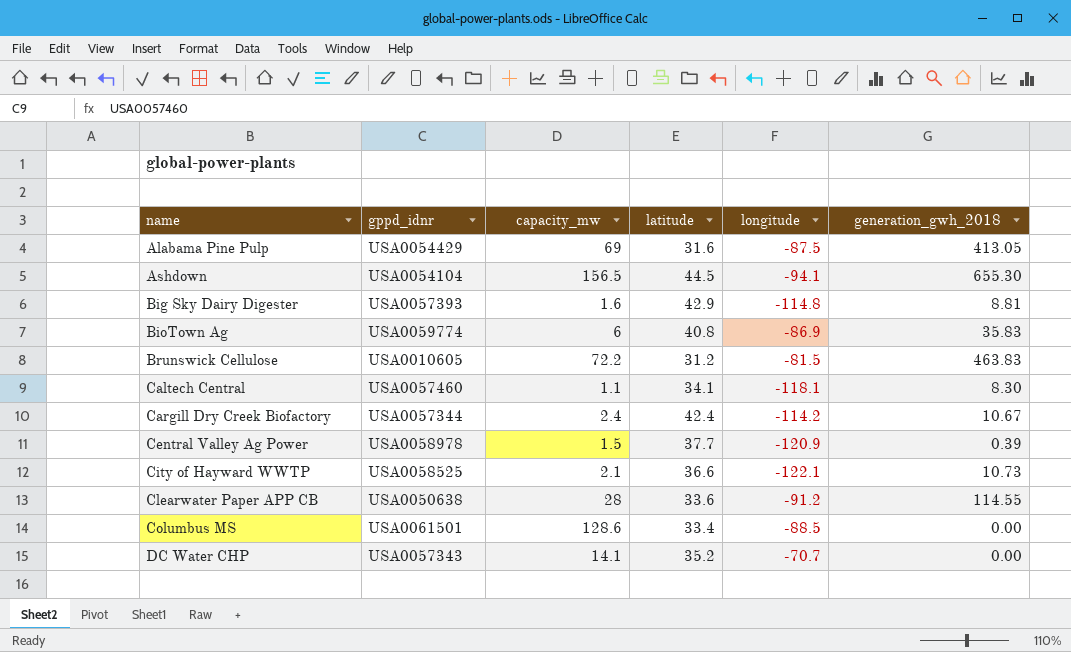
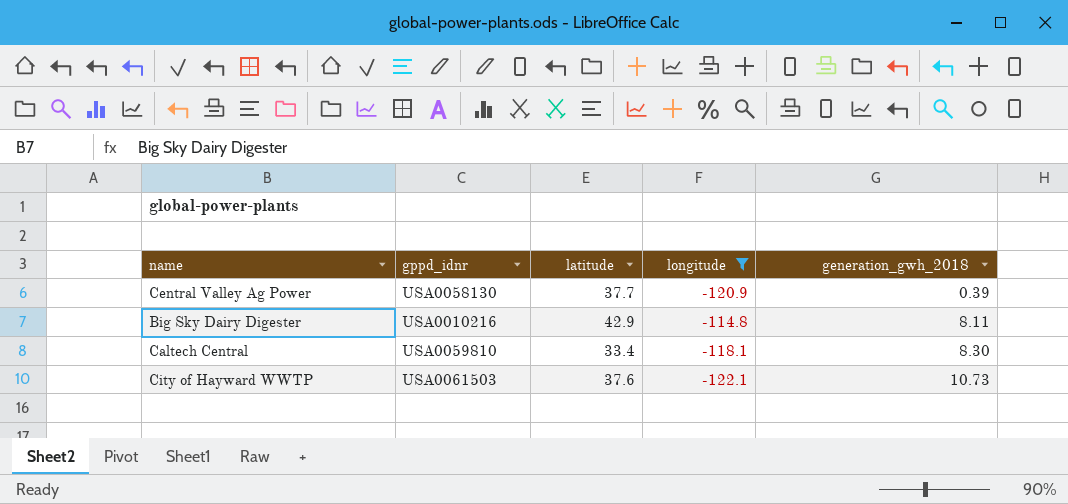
filter: none -> longitude <= -114.8
row order: name ascending -> generation_gwh_2018 ascending
column capacity_mw | position: 3 -> none
Central Valley Ag Power | gppd_idnr: USA0058978 -> USA0058130
Big Sky Dairy Digester | gppd_idnr: USA0057393 -> USA0010216
Big Sky Dairy Digester | generation_gwh_2018: 8.81 -> 8.11
Caltech Central | gppd_idnr: USA0057460 -> USA0059810
Caltech Central | latitude: 34.1 -> 33.4
City of Hayward WWTP | gppd_idnr: USA0058525 -> USA0061503
City of Hayward WWTP | latitude: 36.6 -> 37.6

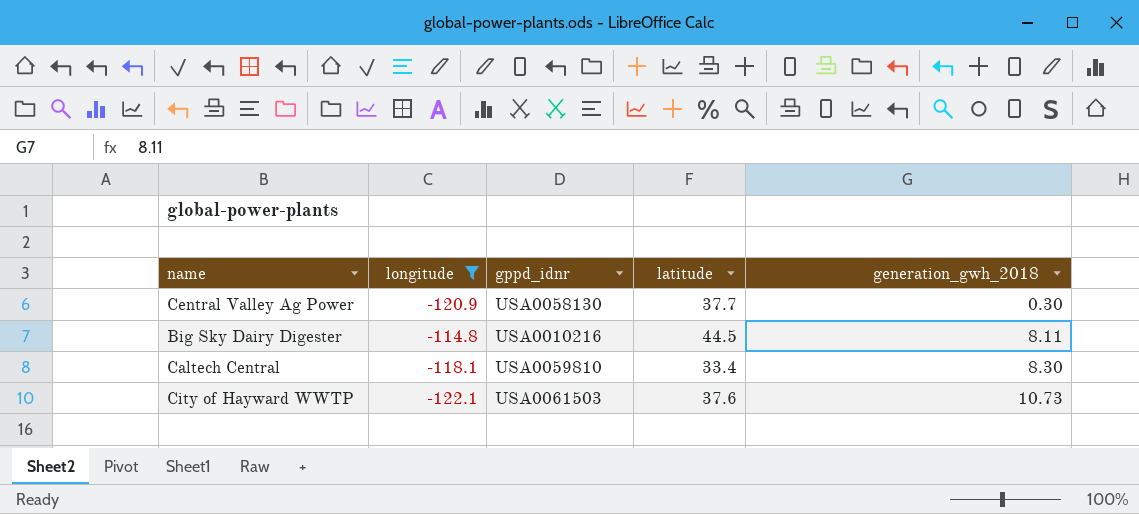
column longitude | position: 4 -> 2
Central Valley Ag Power | generation_gwh_2018: 0.39 -> 0.30
Big Sky Dairy Digester | latitude: 42.9 -> 44.5

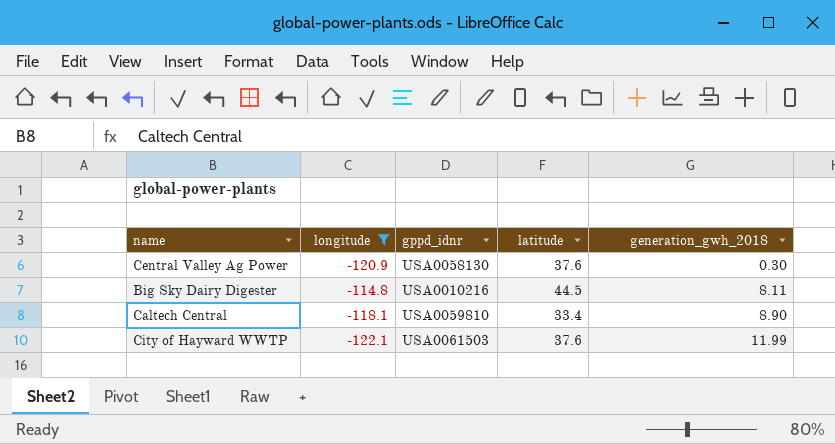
Central Valley Ag Power | latitude: 37.7 -> 37.6
Caltech Central | generation_gwh_2018: 8.30 -> 8.90
City of Hayward WWTP | generation_gwh_2018: 10.73 -> 11.99

